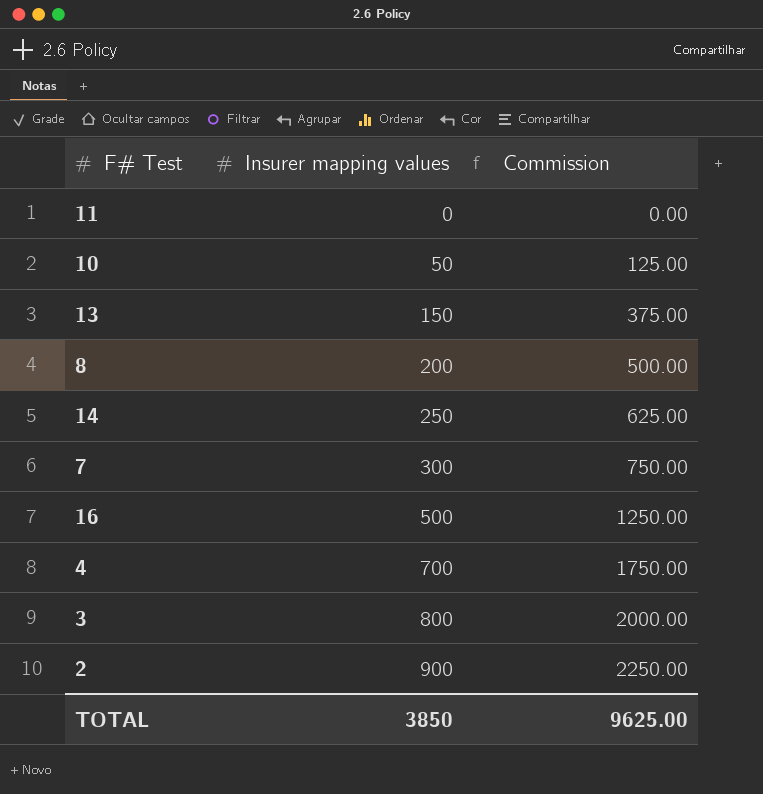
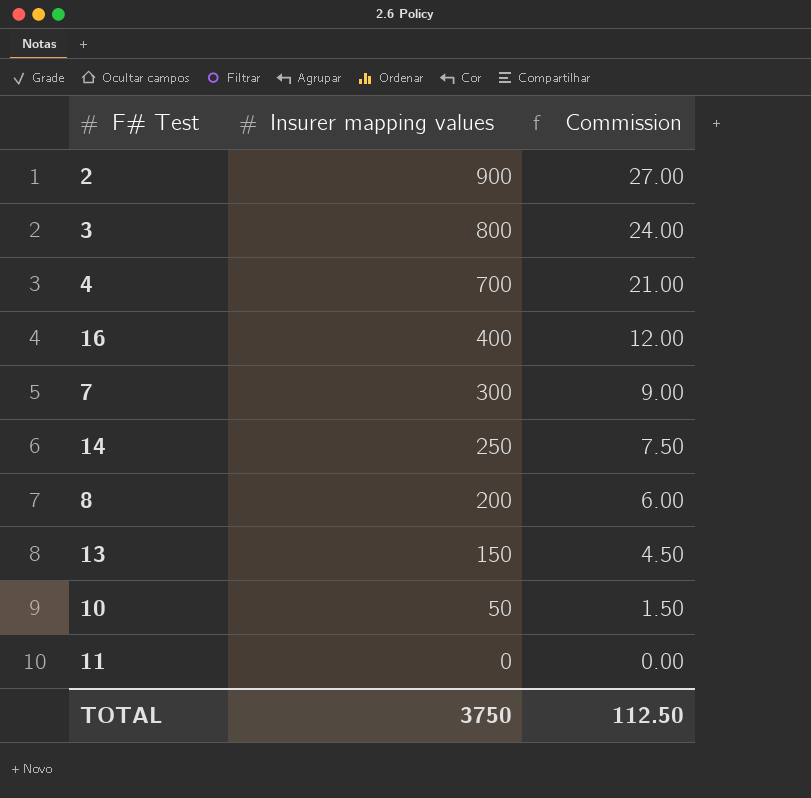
row order: Insurer mapping values ascending -> Insurer mapping values descending
column Commission | formula: [Insurer mapping values] * 2.5 -> [Insurer mapping values] * 0.03
16 | Insurer mapping values: 500 -> 400
TOTAL | Insurer mapping values: 3850 -> 3750
TOTAL | Commission: 9625.00 -> 112.50

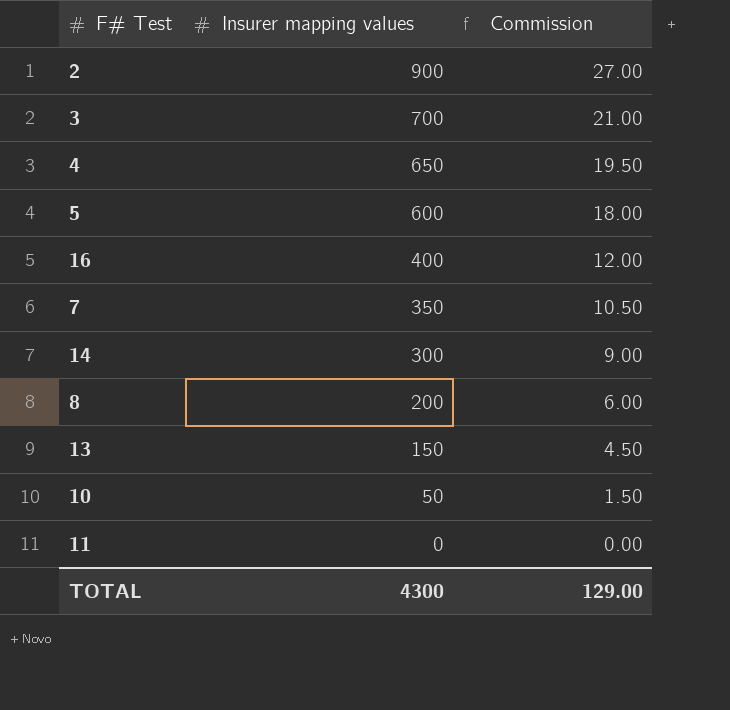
3 | Insurer mapping values: 800 -> 700
3 | Commission: 24.00 -> 21.00
4 | Insurer mapping values: 700 -> 650
4 | Commission: 21.00 -> 19.50
row 5: none -> 600 | 18.00
7 | Insurer mapping values: 300 -> 350
7 | Commission: 9.00 -> 10.50
14 | Insurer mapping values: 250 -> 300
14 | Commission: 7.50 -> 9.00
TOTAL | Insurer mapping values: 3750 -> 4300
TOTAL | Commission: 112.50 -> 129.00

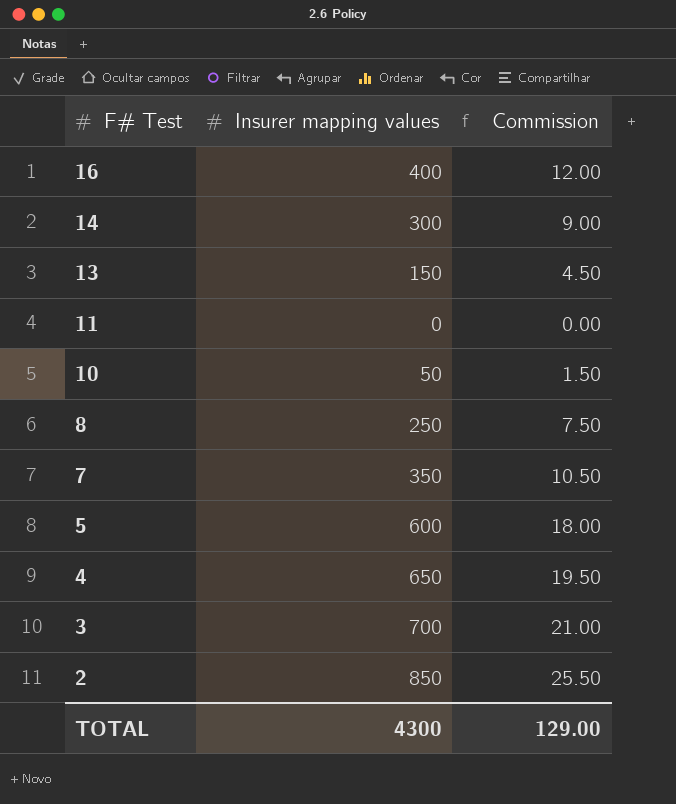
row order: Insurer mapping values descending -> F# Test descending
8 | Insurer mapping values: 200 -> 250
8 | Commission: 6.00 -> 7.50
2 | Insurer mapping values: 900 -> 850
2 | Commission: 27.00 -> 25.50

